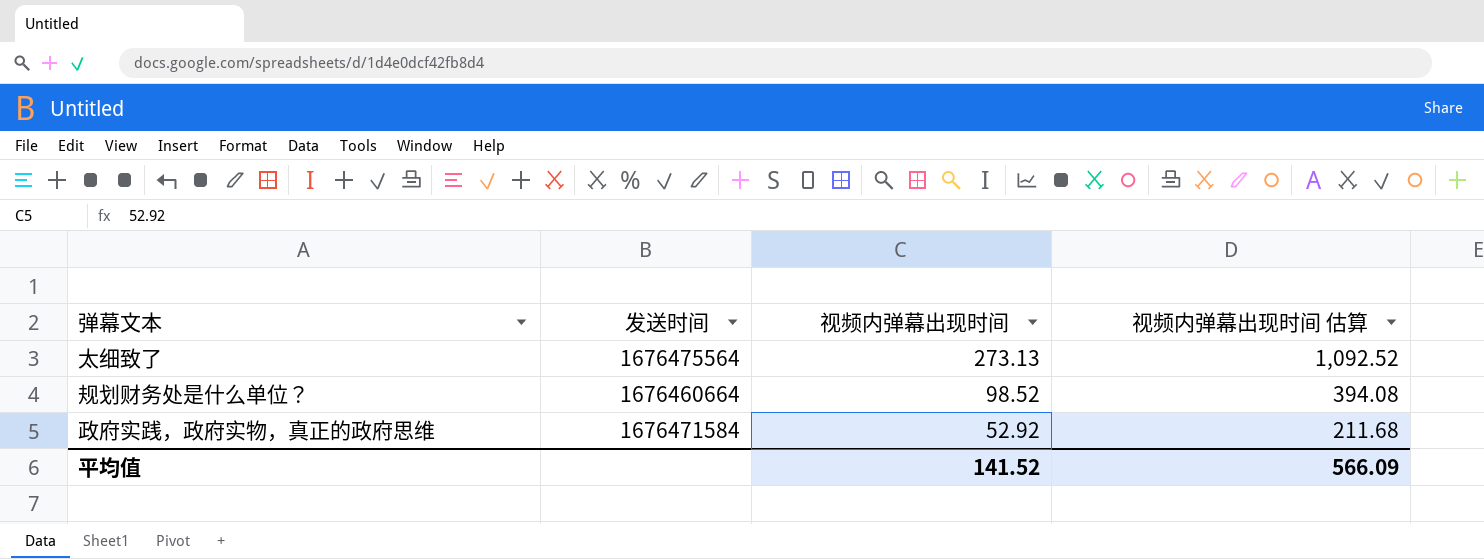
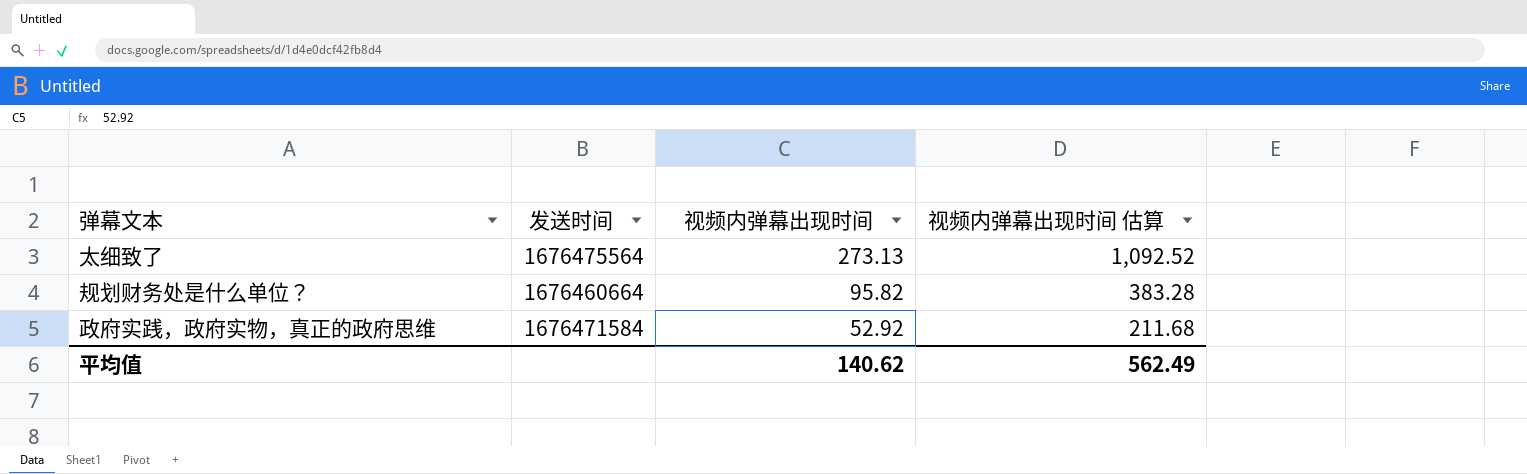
规划财务处是什么单位？ | 视频内弹幕出现时间: 98.52 -> 95.82
规划财务处是什么单位？ | 视频内弹幕出现时间 估算: 394.08 -> 383.28
平均值 | 视频内弹幕出现时间: 141.52 -> 140.62
平均值 | 视频内弹幕出现时间 估算: 566.09 -> 562.49

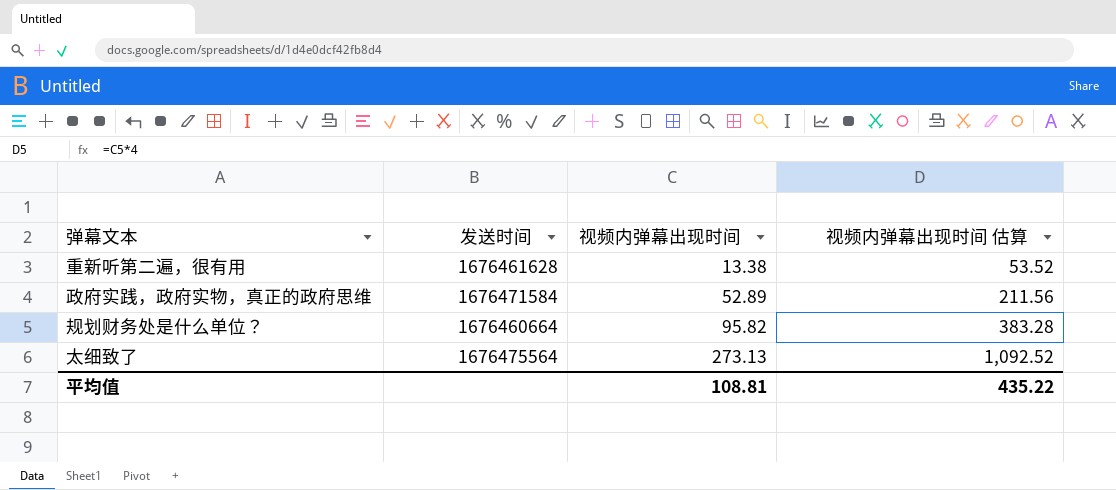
row order: 视频内弹幕出现时间 descending -> 视频内弹幕出现时间 ascending
row 重新听第二遍，很有用: none -> 1676461628 | 13.38 | 53.52
政府实践，政府实物，真正的政府思维 | 视频内弹幕出现时间: 52.92 -> 52.89
政府实践，政府实物，真正的政府思维 | 视频内弹幕出现时间 估算: 211.68 -> 211.56
平均值 | 视频内弹幕出现时间: 140.62 -> 108.81
平均值 | 视频内弹幕出现时间 估算: 562.49 -> 435.22

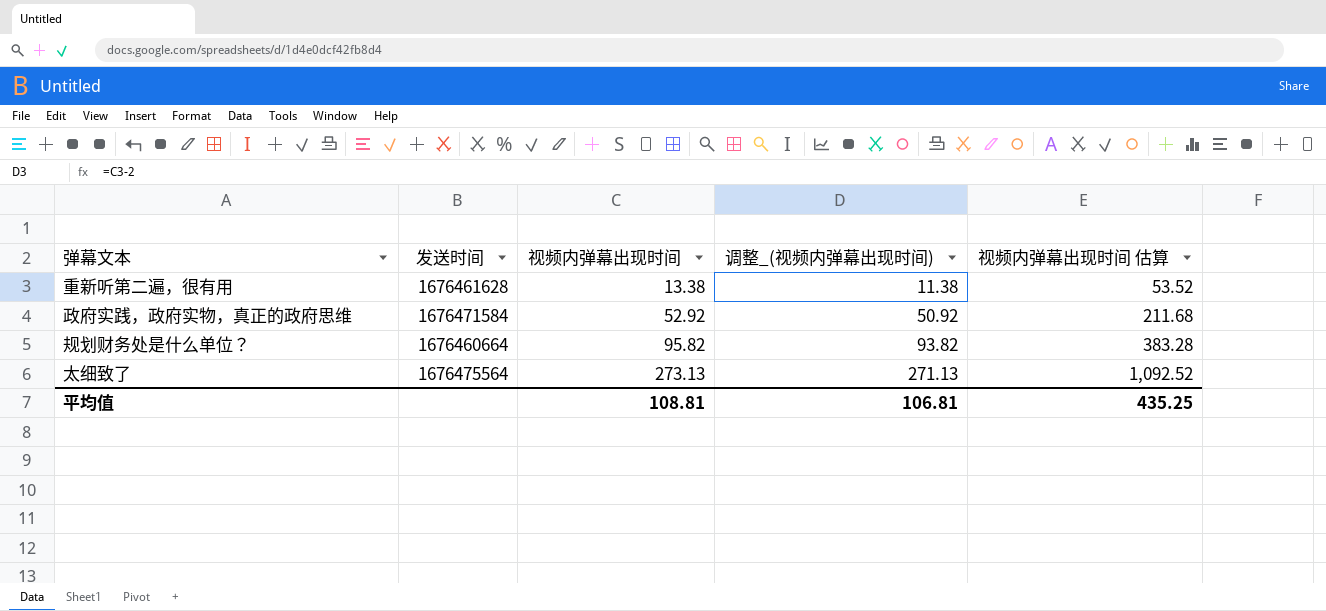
column 调整_(视频内弹幕出现时间) | formula: none -> [视频内弹幕出现时间] - 2
政府实践，政府实物，真正的政府思维 | 视频内弹幕出现时间: 52.89 -> 52.92
政府实践，政府实物，真正的政府思维 | 视频内弹幕出现时间 估算: 211.56 -> 211.68
平均值 | 视频内弹幕出现时间 估算: 435.22 -> 435.25

